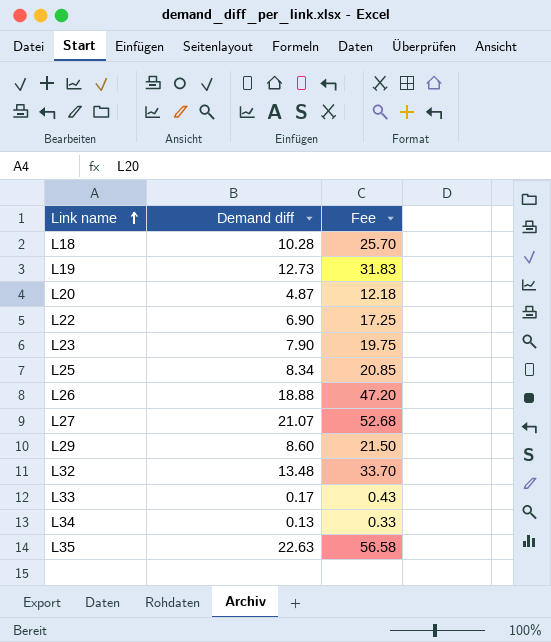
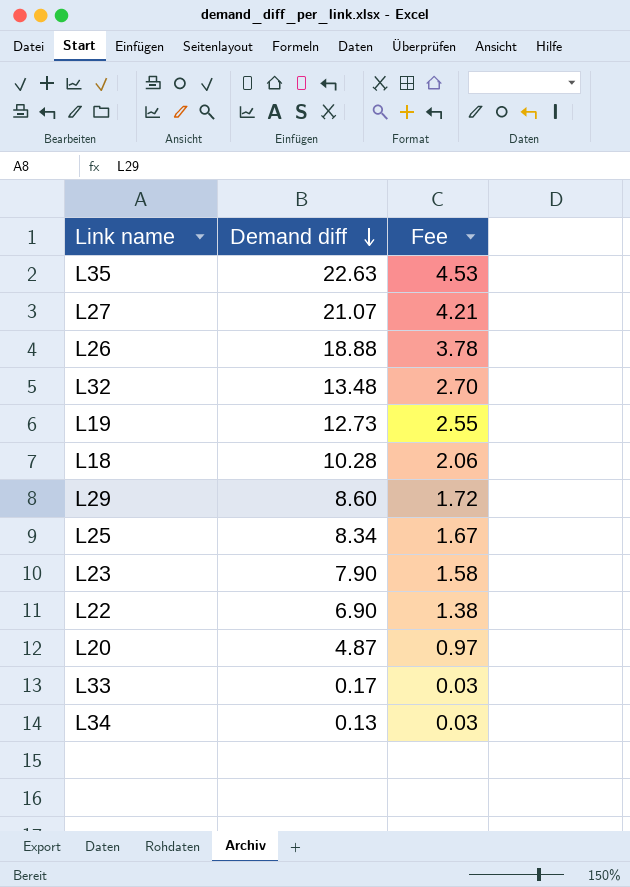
row order: Link name ascending -> Demand diff descending
column Fee | formula: [Demand diff] * 2.5 -> [Demand diff] * 0.2

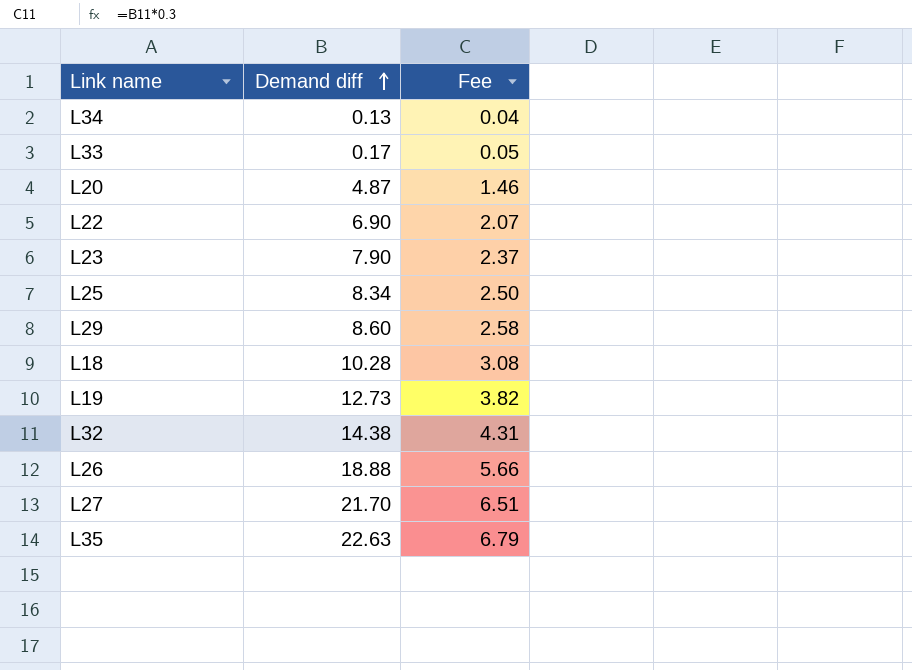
row order: Demand diff descending -> Demand diff ascending
column Fee | formula: [Demand diff] * 0.2 -> [Demand diff] * 0.3
L32 | Demand diff: 13.48 -> 14.38
L27 | Demand diff: 21.07 -> 21.70

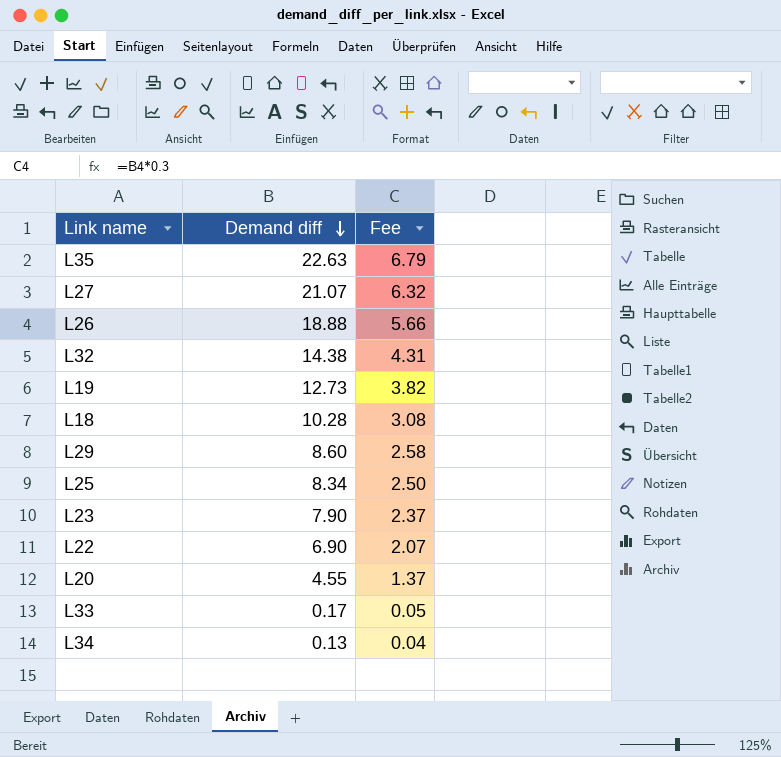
row order: Demand diff ascending -> Demand diff descending
L27 | Demand diff: 21.70 -> 21.07
L27 | Fee: 6.51 -> 6.32
L20 | Demand diff: 4.87 -> 4.55
L20 | Fee: 1.46 -> 1.37

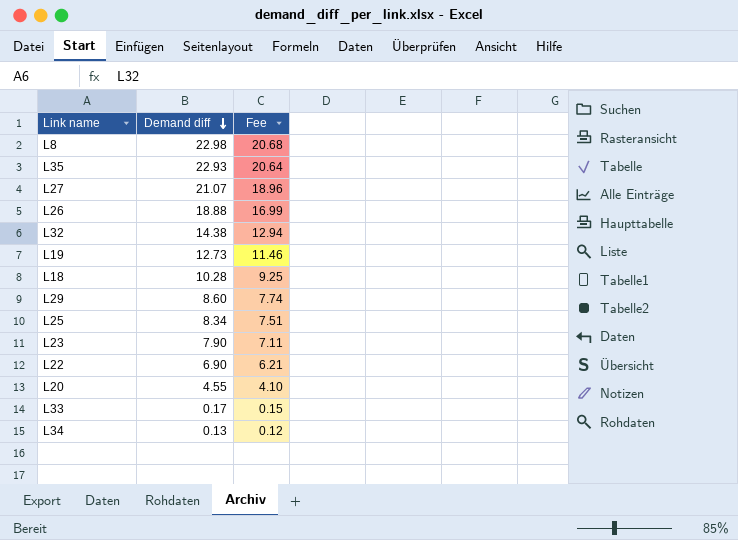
column Fee | formula: [Demand diff] * 0.3 -> [Demand diff] * 0.9
row L8: none -> 22.98 | 20.68
L35 | Demand diff: 22.63 -> 22.93

